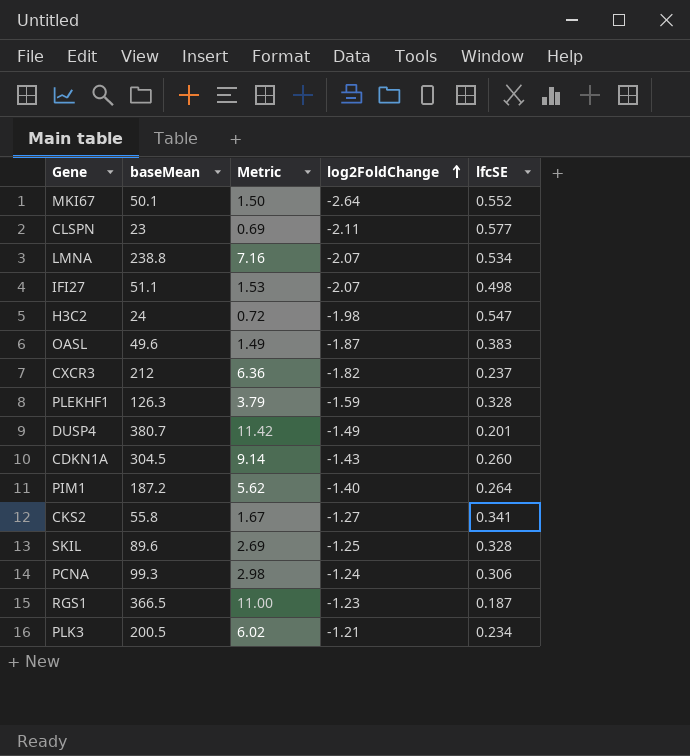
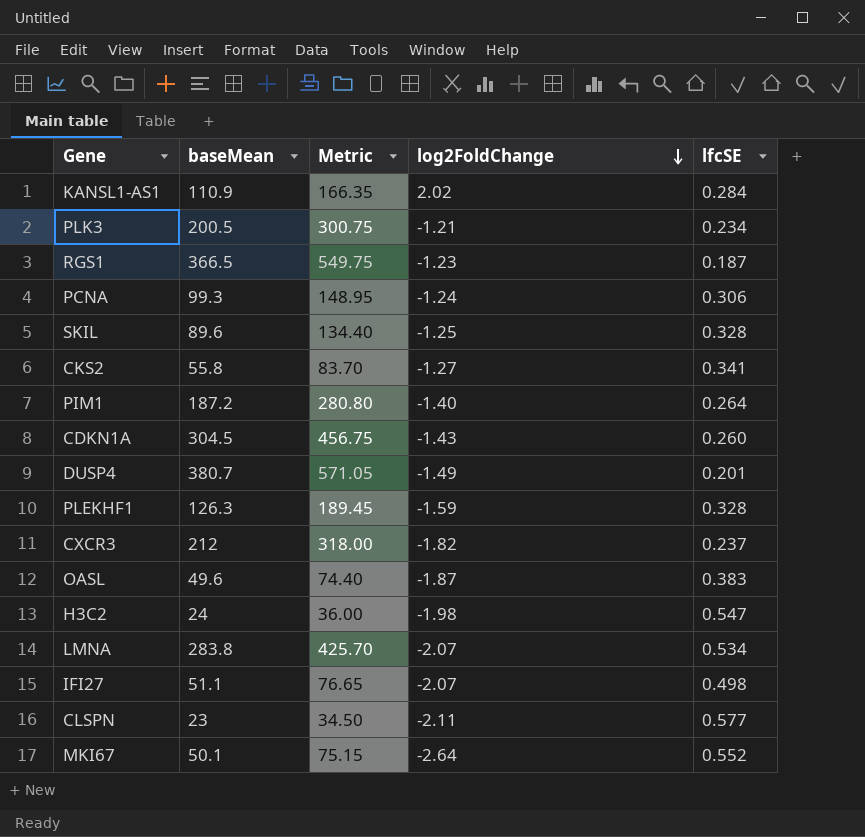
row order: log2FoldChange ascending -> log2FoldChange descending
column Metric | formula: [baseMean] * 0.03 -> [baseMean] * 1.5
row KANSL1-AS1: none -> 110.9 | 166.35 | 2.02 | 0.284
LMNA | baseMean: 238.8 -> 283.8

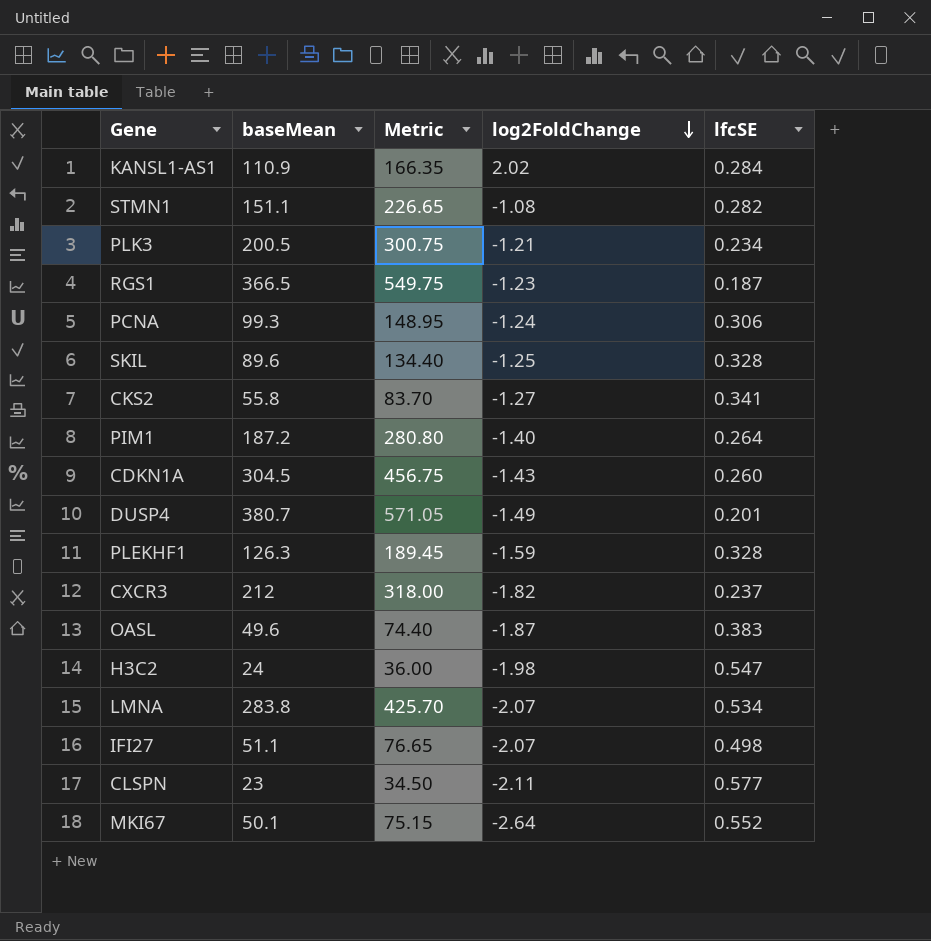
row STMN1: none -> 151.1 | 226.65 | -1.08 | 0.282

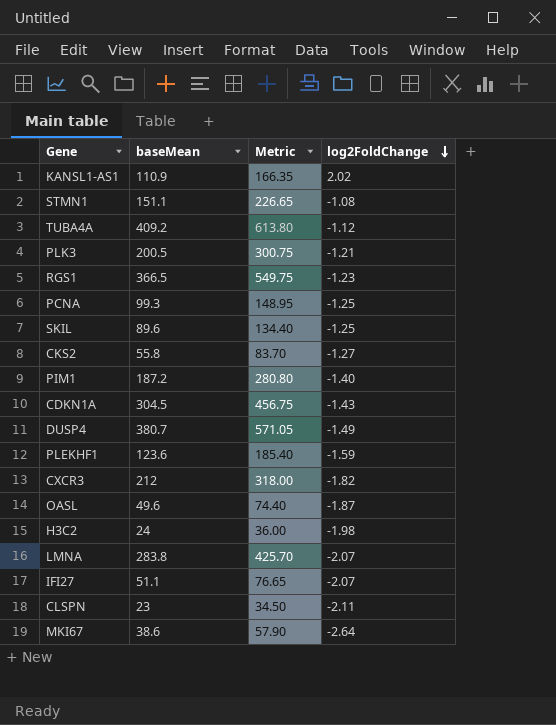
column lfcSE | position: 5 -> none
row TUBA4A: none -> 409.2 | 613.80 | -1.12
PCNA | log2FoldChange: -1.24 -> -1.25
PLEKHF1 | baseMean: 126.3 -> 123.6
PLEKHF1 | Metric: 189.45 -> 185.40
MKI67 | baseMean: 50.1 -> 38.6
MKI67 | Metric: 75.15 -> 57.90

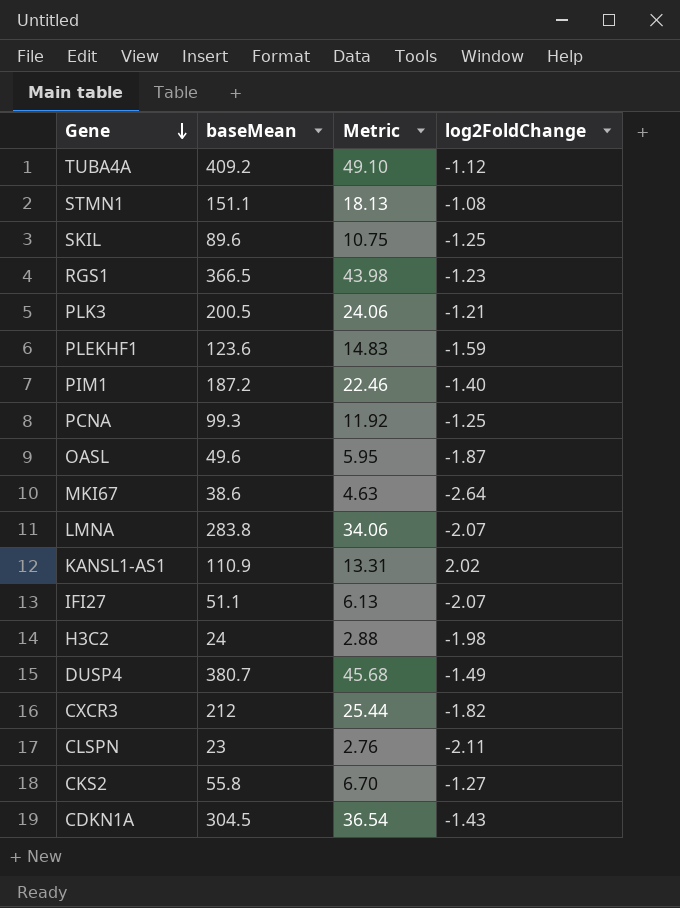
row order: log2FoldChange descending -> Gene descending
column Metric | formula: [baseMean] * 1.5 -> [baseMean] * 0.12

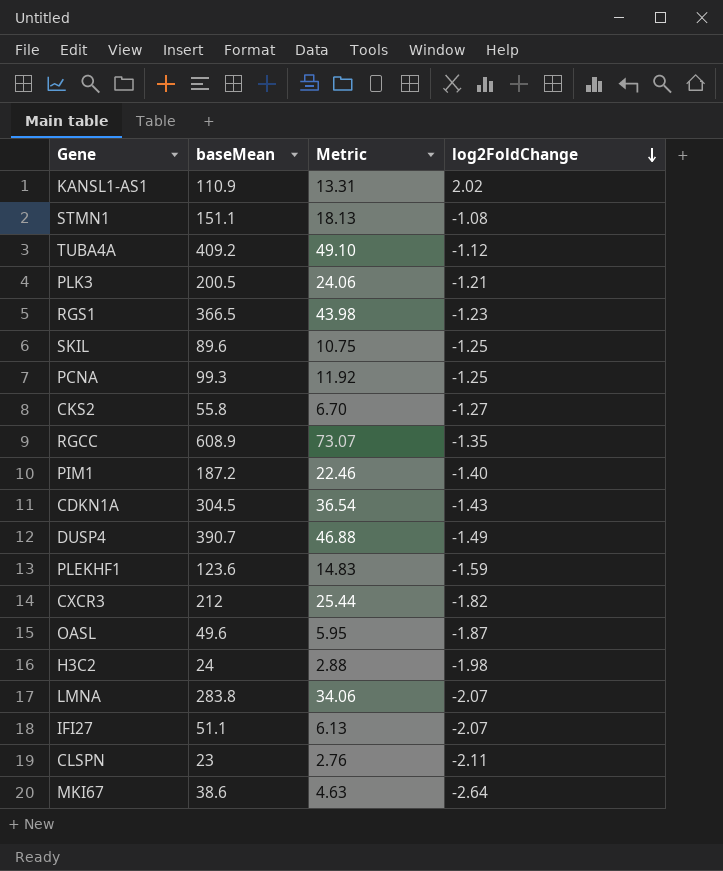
row order: Gene descending -> log2FoldChange descending
row RGCC: none -> 608.9 | 73.07 | -1.35
DUSP4 | baseMean: 380.7 -> 390.7
DUSP4 | Metric: 45.68 -> 46.88

